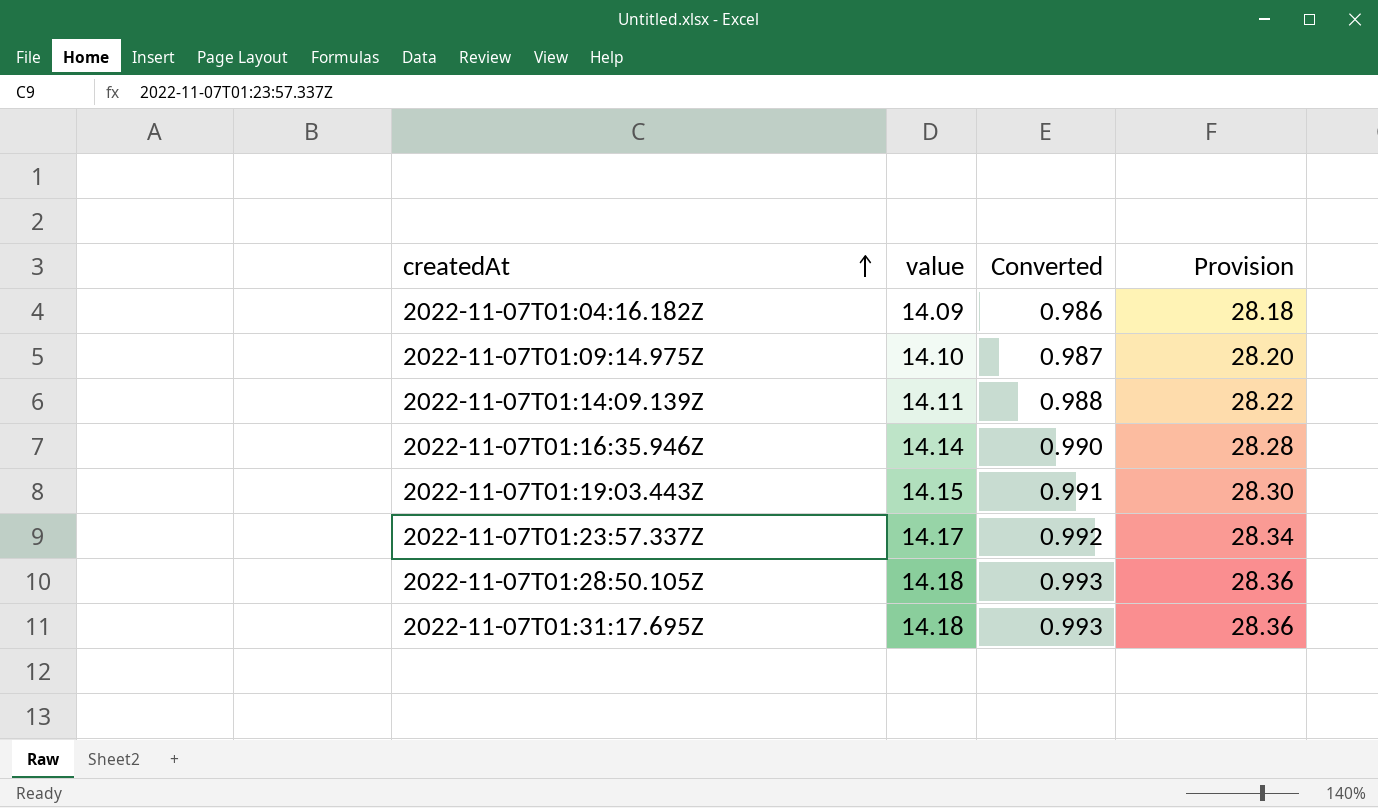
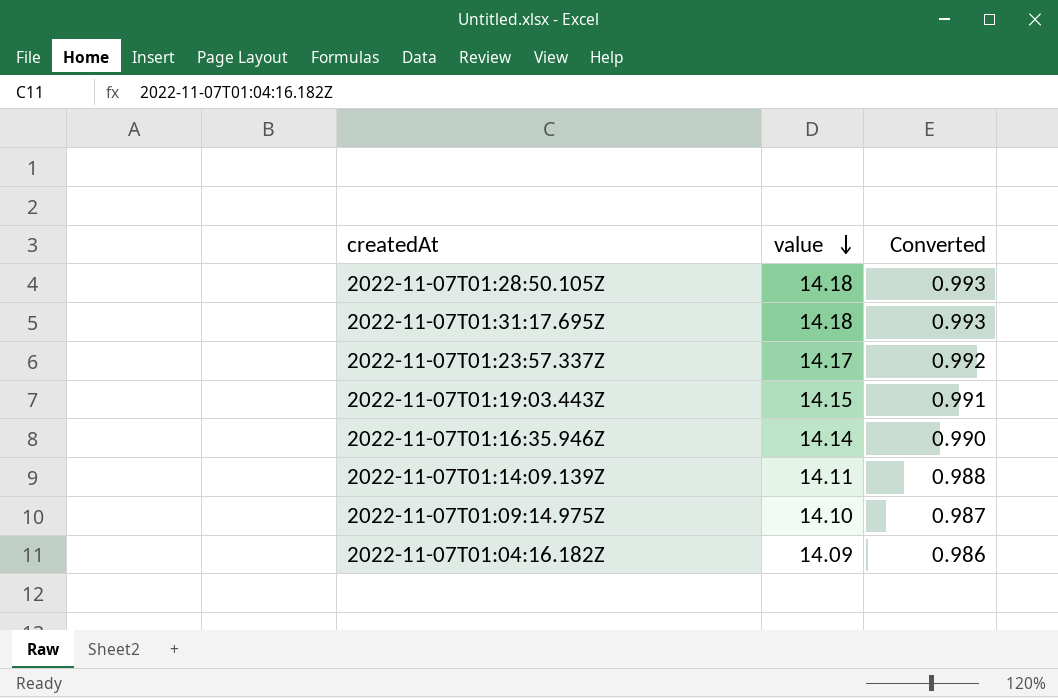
row order: createdAt ascending -> value descending
column Provision | formula: [value] * 2 -> none

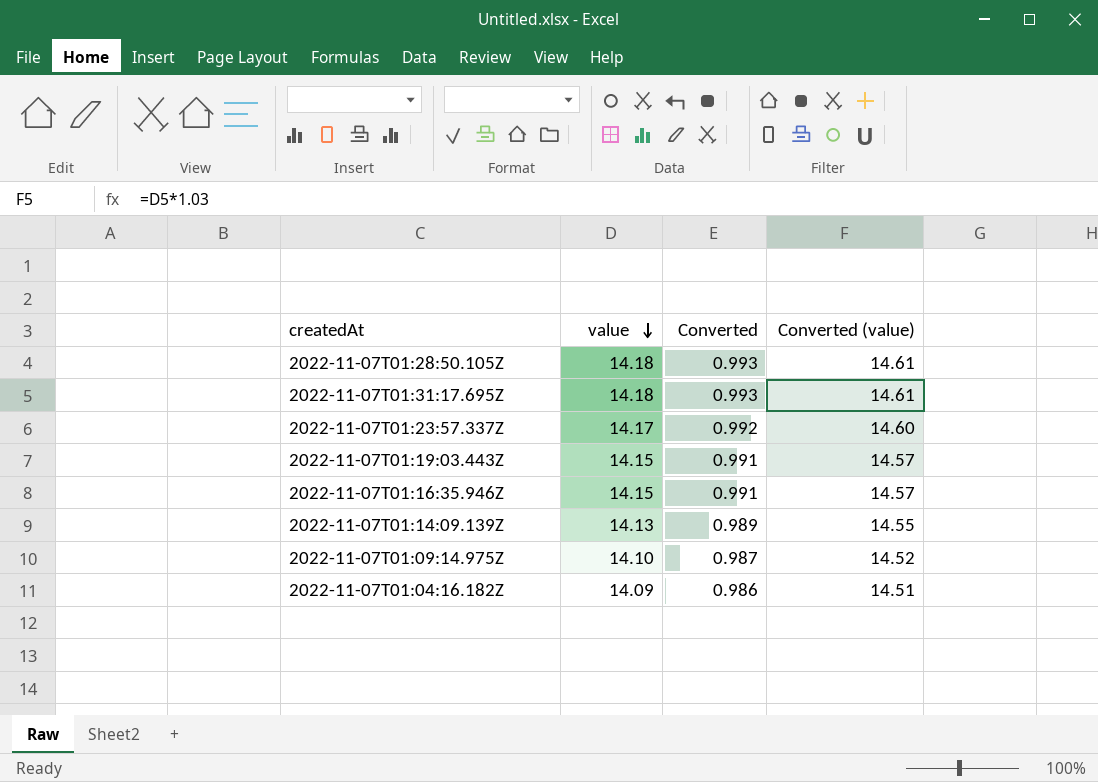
column Converted (value) | formula: none -> [value] * 1.03
2022-11-07T01:16:35.946Z | value: 14.14 -> 14.15
2022-11-07T01:16:35.946Z | Converted: 0.990 -> 0.991
2022-11-07T01:14:09.139Z | value: 14.11 -> 14.13
2022-11-07T01:14:09.139Z | Converted: 0.988 -> 0.989

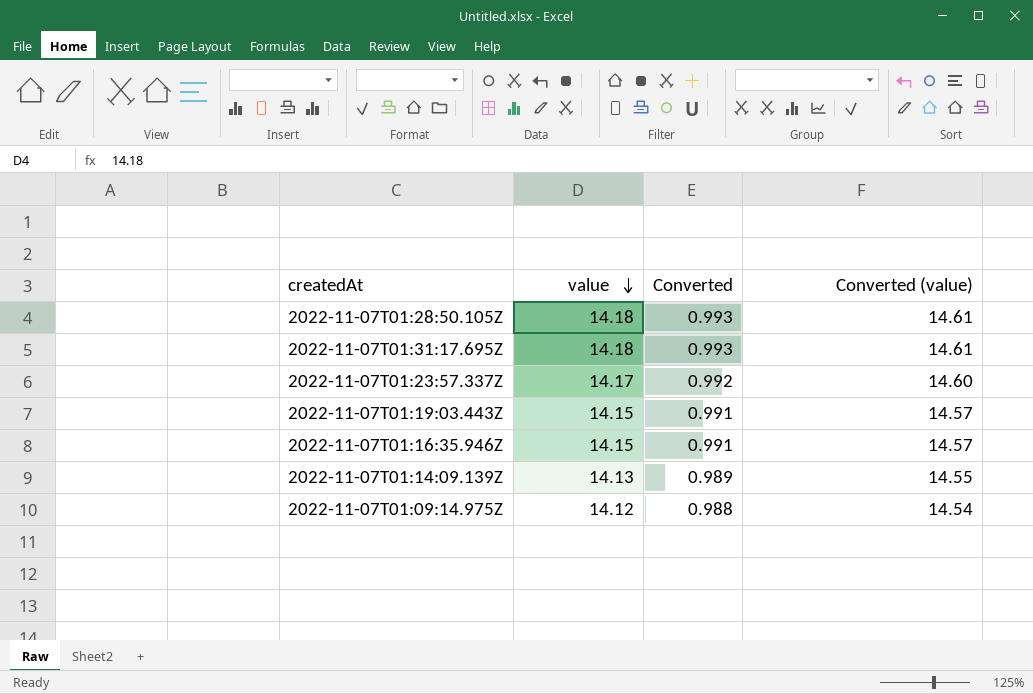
row 2022-11-07T01:04:16.182Z: 14.09 | 0.986 | 14.51 -> none
2022-11-07T01:09:14.975Z | value: 14.10 -> 14.12
2022-11-07T01:09:14.975Z | Converted: 0.987 -> 0.988
2022-11-07T01:09:14.975Z | Converted (value): 14.52 -> 14.54

